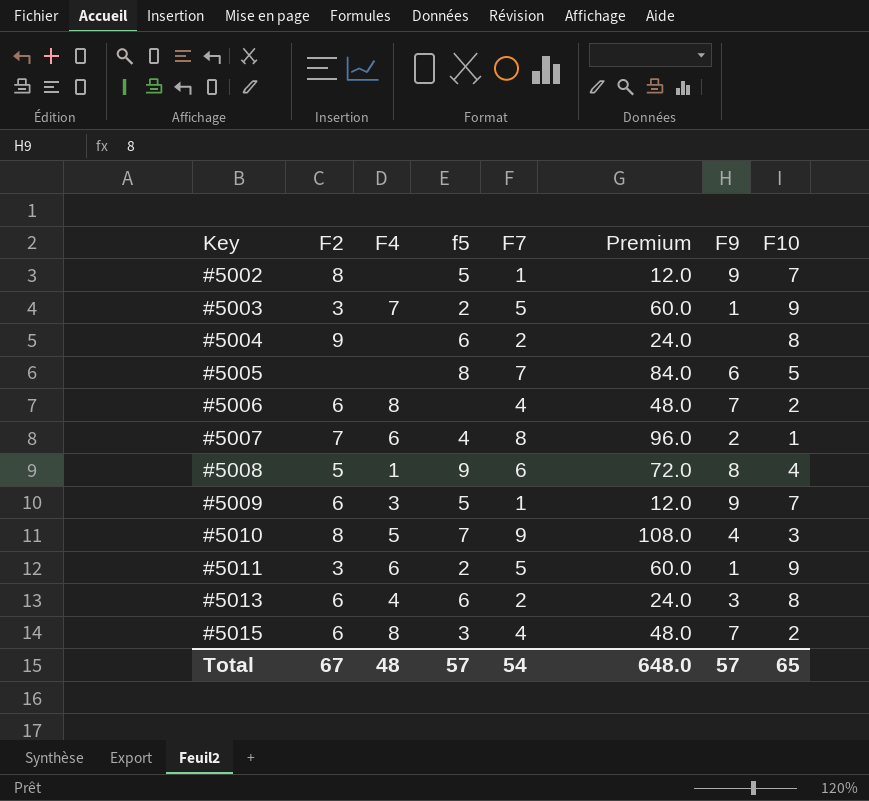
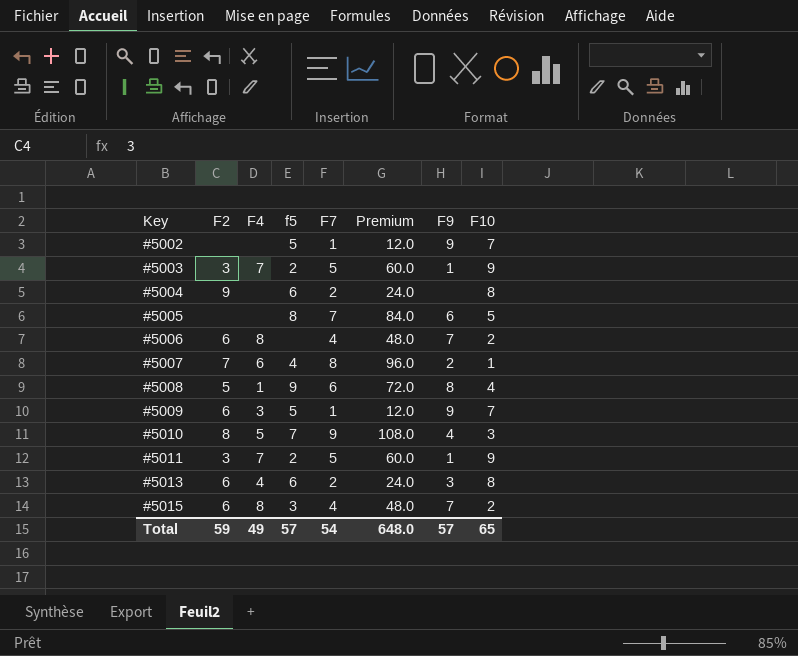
#5002 | F2: 8 -> none
#5011 | F4: 6 -> 7
Total | F2: 67 -> 59
Total | F4: 48 -> 49

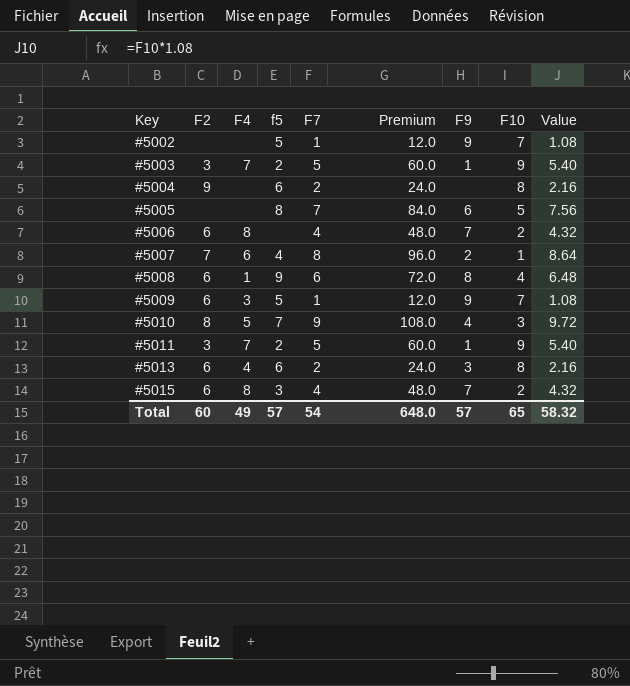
column Value | formula: none -> [F7] * 1.08
#5008 | F2: 5 -> 6
Total | F2: 59 -> 60

